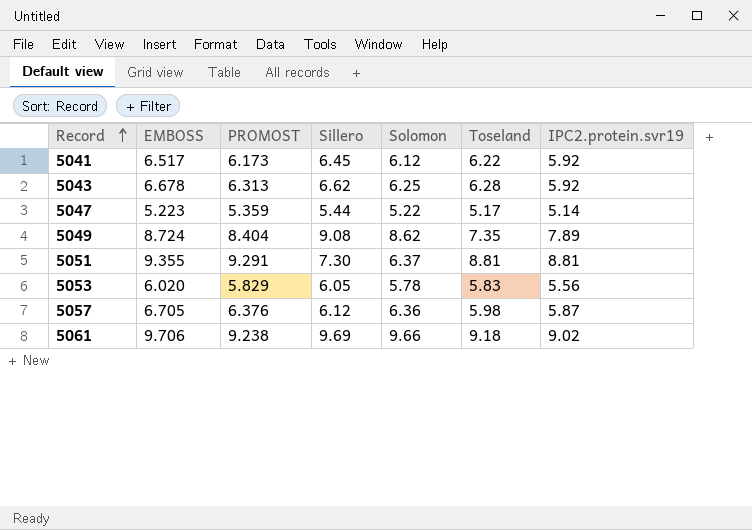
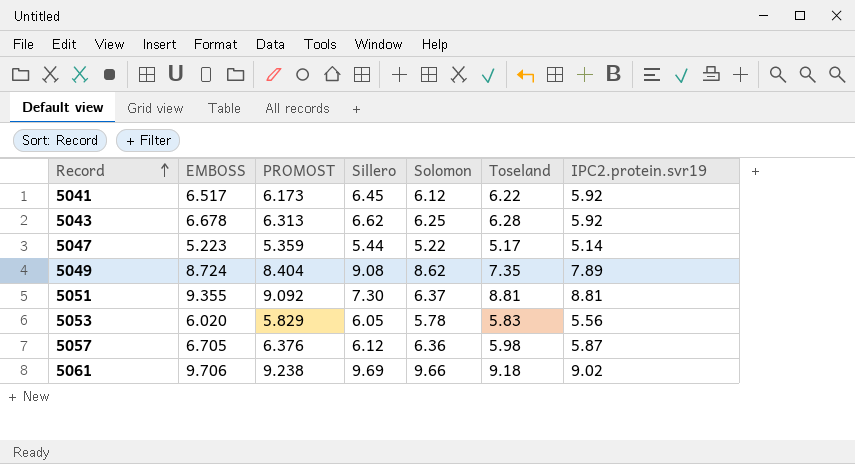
5051 | PROMOST: 9.291 -> 9.092

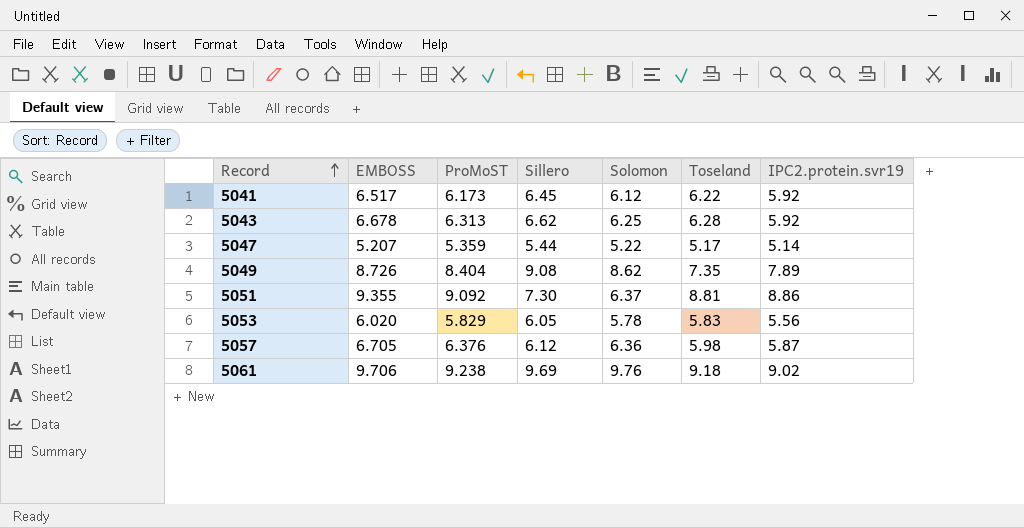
column name: PROMOST -> ProMoST
5047 | EMBOSS: 5.223 -> 5.207
5049 | EMBOSS: 8.724 -> 8.726
5051 | IPC2.protein.svr19: 8.81 -> 8.86
5061 | Solomon: 9.66 -> 9.76

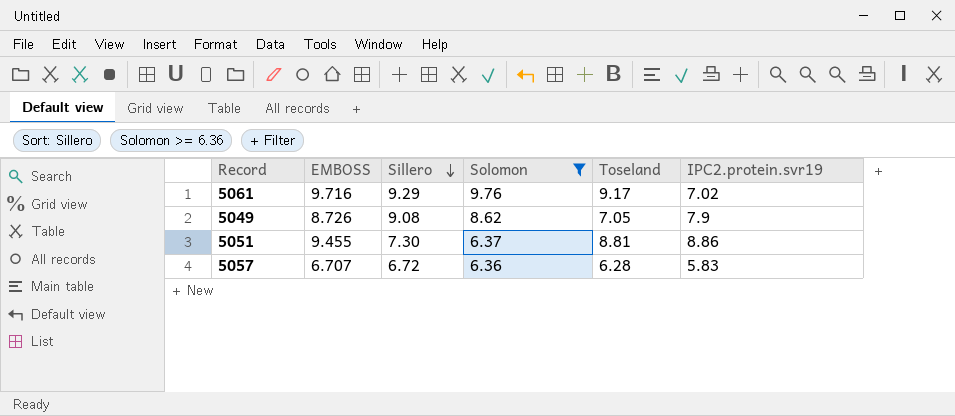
filter: none -> Solomon >= 6.36
row order: Record ascending -> Sillero descending
column ProMoST | position: 3 -> none
5061 | EMBOSS: 9.706 -> 9.716
5061 | Sillero: 9.69 -> 9.29
5061 | Toseland: 9.18 -> 9.17
5061 | IPC2.protein.svr19: 9.02 -> 7.02
5049 | Toseland: 7.35 -> 7.05
5049 | IPC2.protein.svr19: 7.89 -> 7.9
5051 | EMBOSS: 9.355 -> 9.455
5057 | EMBOSS: 6.705 -> 6.707
5057 | Sillero: 6.12 -> 6.72
5057 | Toseland: 5.98 -> 6.28
5057 | IPC2.protein.svr19: 5.87 -> 5.83

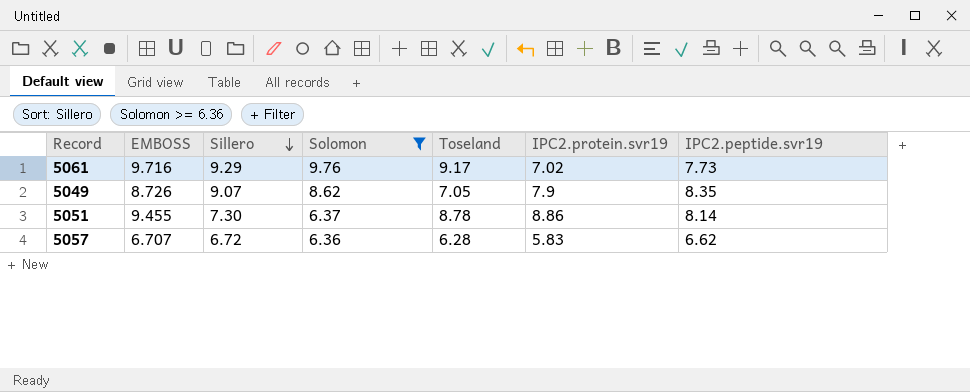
column IPC2.peptide.svr19 | position: none -> 7
5049 | Sillero: 9.08 -> 9.07
5051 | Toseland: 8.81 -> 8.78

